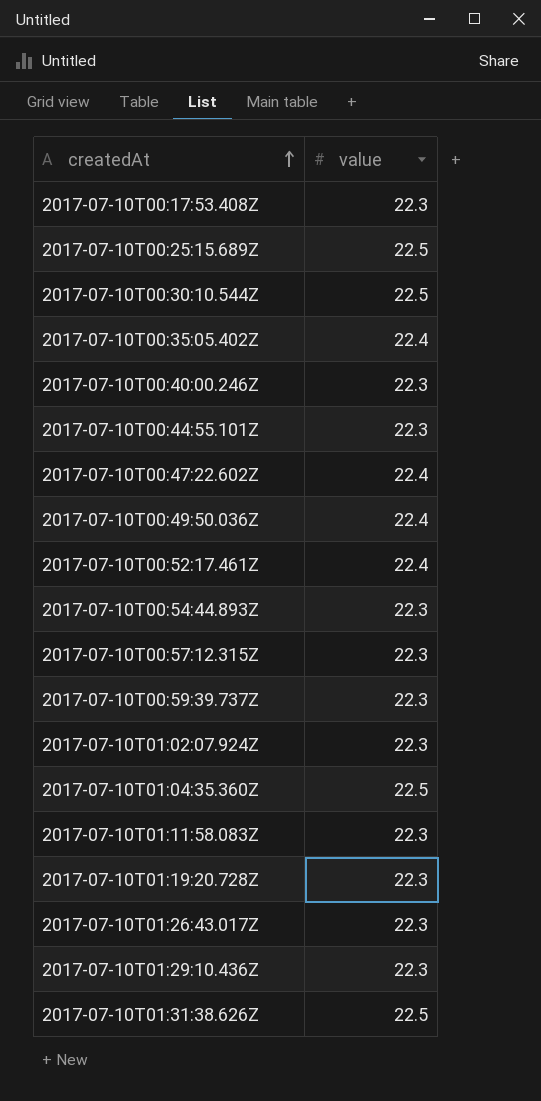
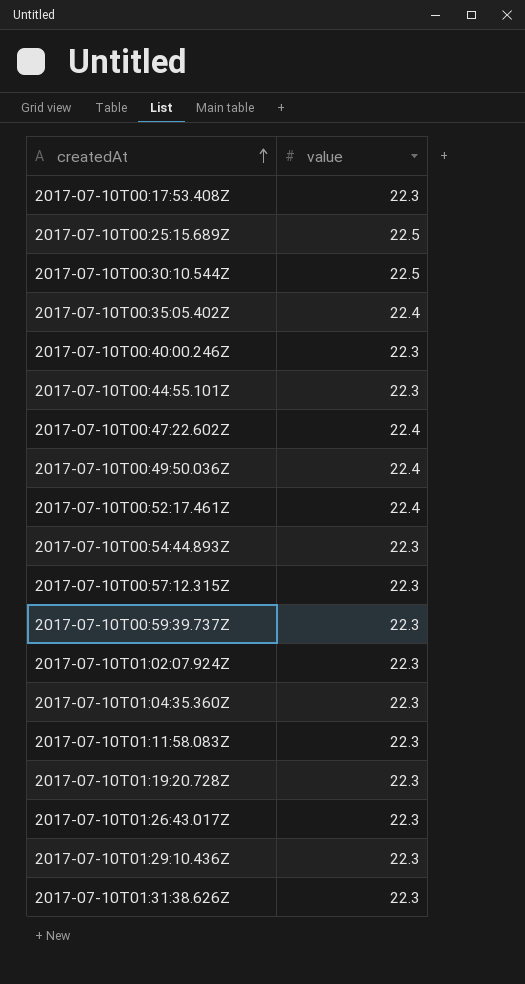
2017-07-10T01:04:35.360Z | value: 22.5 -> 22.3
2017-07-10T01:31:38.626Z | value: 22.5 -> 22.3

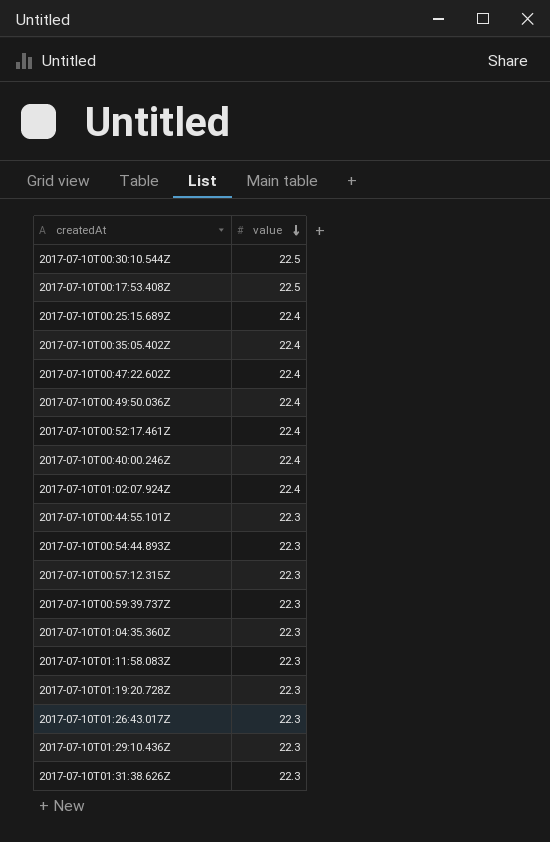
row order: createdAt ascending -> value descending
2017-07-10T00:17:53.408Z | value: 22.3 -> 22.5
2017-07-10T00:25:15.689Z | value: 22.5 -> 22.4
2017-07-10T00:40:00.246Z | value: 22.3 -> 22.4
2017-07-10T01:02:07.924Z | value: 22.3 -> 22.4

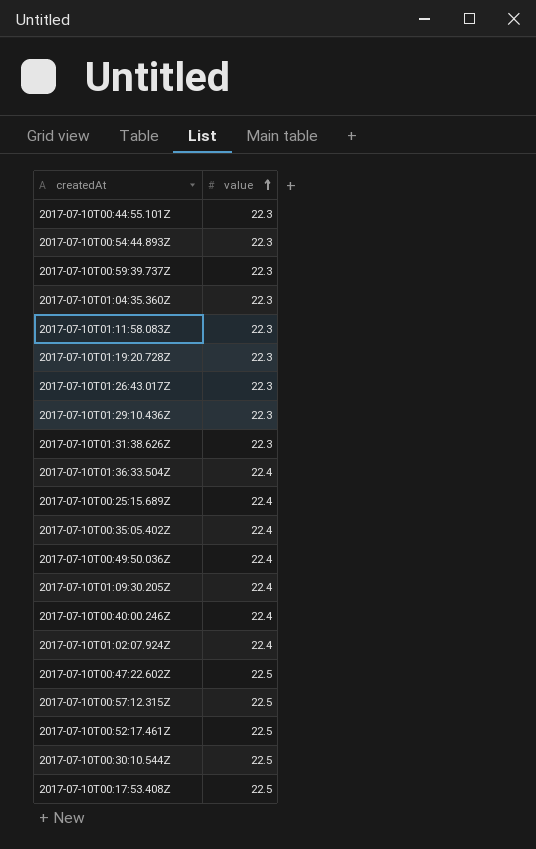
row order: value descending -> value ascending
row 2017-07-10T01:36:33.504Z: none -> 22.4
row 2017-07-10T01:09:30.205Z: none -> 22.4
2017-07-10T00:47:22.602Z | value: 22.4 -> 22.5
2017-07-10T00:57:12.315Z | value: 22.3 -> 22.5
2017-07-10T00:52:17.461Z | value: 22.4 -> 22.5

